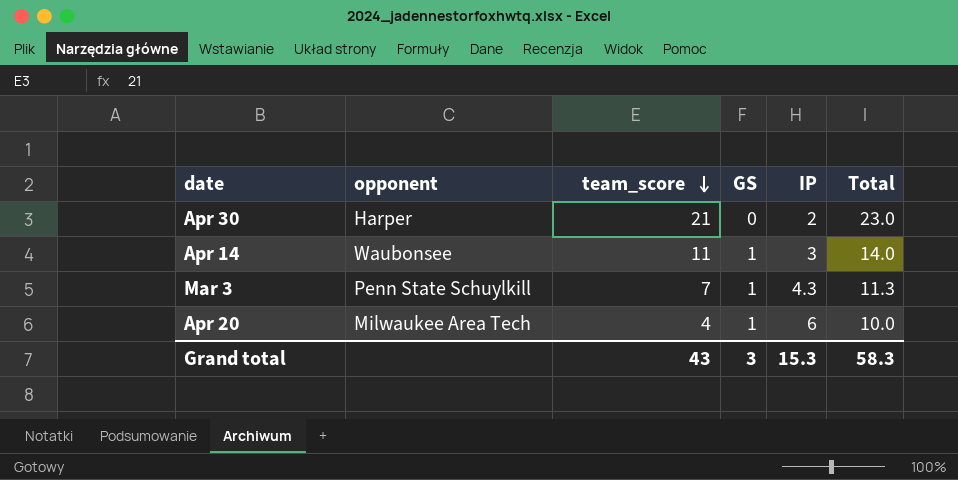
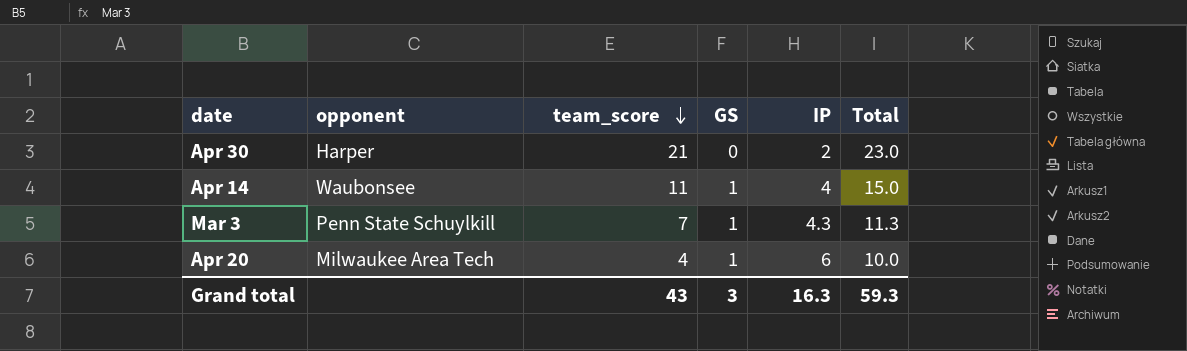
Apr 14 | IP: 3 -> 4
Apr 14 | Total: 14.0 -> 15.0
Grand total | IP: 15.3 -> 16.3
Grand total | Total: 58.3 -> 59.3

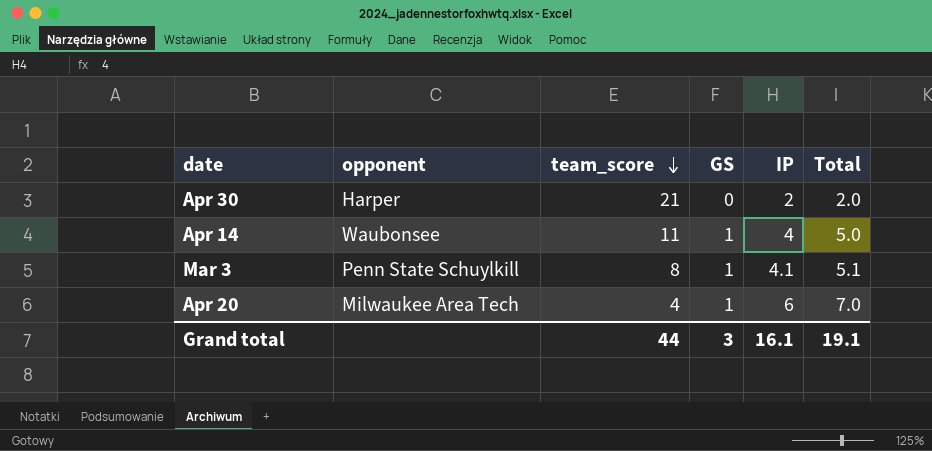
column Total | formula: [team_score] + [IP] -> [GS] + [IP]
Mar 3 | team_score: 7 -> 8
Mar 3 | IP: 4.3 -> 4.1
Grand total | team_score: 43 -> 44
Grand total | IP: 16.3 -> 16.1
Grand total | Total: 59.3 -> 19.1

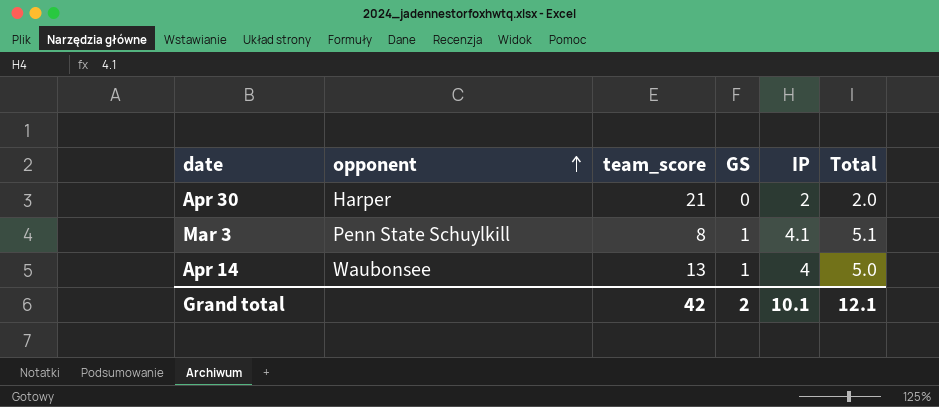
row order: team_score descending -> opponent ascending
row Apr 20: Milwaukee Area Tech | 4 | 1 | 6 | 7.0 -> none
Apr 14 | team_score: 11 -> 13
Grand total | team_score: 44 -> 42
Grand total | GS: 3 -> 2
Grand total | IP: 16.1 -> 10.1
Grand total | Total: 19.1 -> 12.1

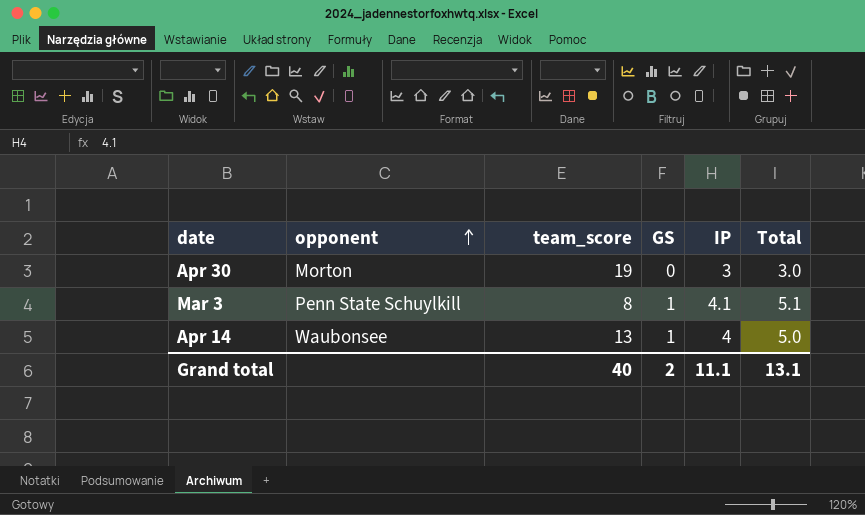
Apr 30 | opponent: Harper -> Morton
Apr 30 | team_score: 21 -> 19
Apr 30 | IP: 2 -> 3
Apr 30 | Total: 2.0 -> 3.0
Grand total | team_score: 42 -> 40
Grand total | IP: 10.1 -> 11.1
Grand total | Total: 12.1 -> 13.1

